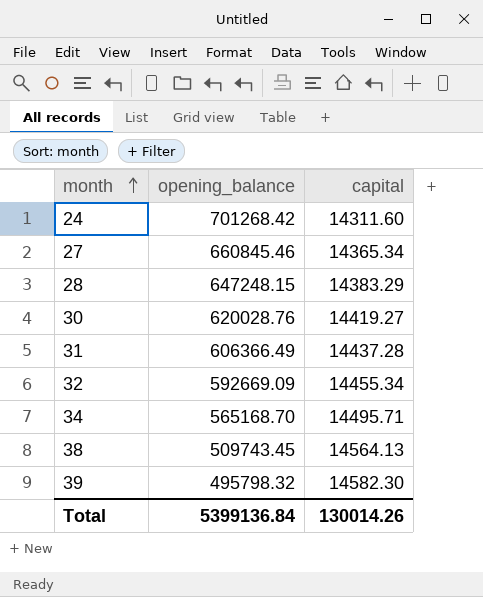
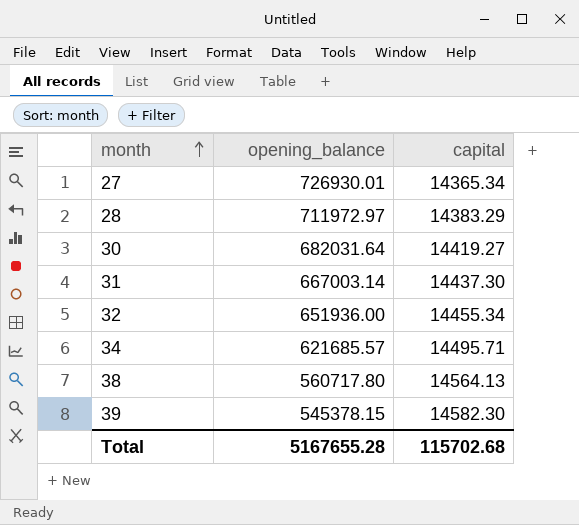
row 24: 701268.42 | 14311.60 -> none
27 | opening_balance: 660845.46 -> 726930.01
28 | opening_balance: 647248.15 -> 711972.97
30 | opening_balance: 620028.76 -> 682031.64
31 | opening_balance: 606366.49 -> 667003.14
31 | capital: 14437.28 -> 14437.30
32 | opening_balance: 592669.09 -> 651936.00
34 | opening_balance: 565168.70 -> 621685.57
38 | opening_balance: 509743.45 -> 560717.80
39 | opening_balance: 495798.32 -> 545378.15
Total | opening_balance: 5399136.84 -> 5167655.28
Total | capital: 130014.26 -> 115702.68

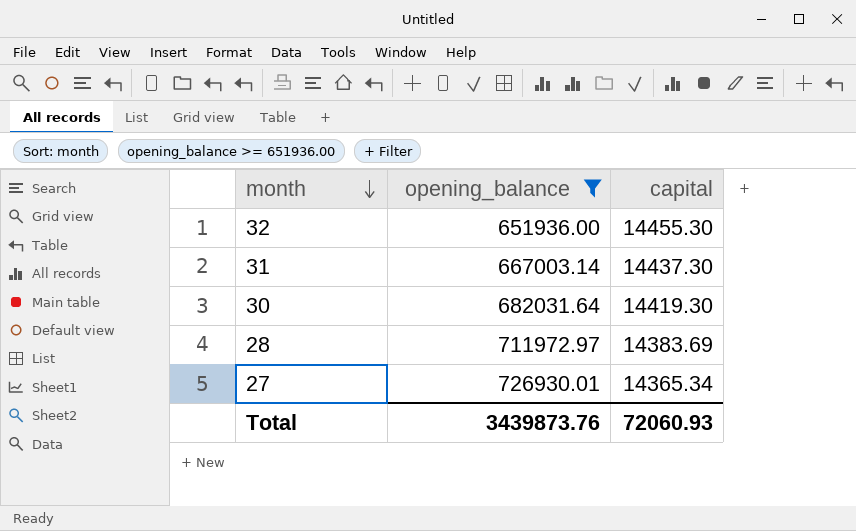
filter: none -> opening_balance >= 651936.00
row order: month ascending -> month descending
32 | capital: 14455.34 -> 14455.30
30 | capital: 14419.27 -> 14419.30
28 | capital: 14383.29 -> 14383.69
Total | opening_balance: 5167655.28 -> 3439873.76
Total | capital: 115702.68 -> 72060.93

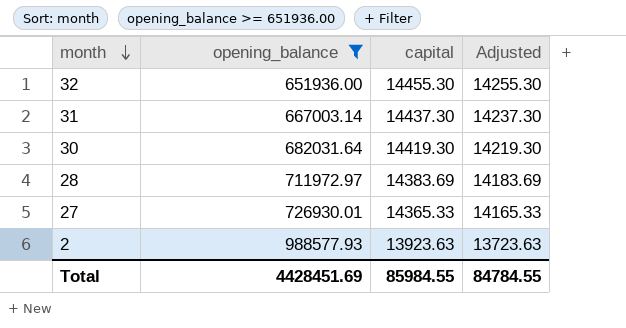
column Adjusted | formula: none -> [capital] - 200
27 | capital: 14365.34 -> 14365.33
row 2: none -> 988577.93 | 13923.63 | 13723.63
Total | opening_balance: 3439873.76 -> 4428451.69
Total | capital: 72060.93 -> 85984.55

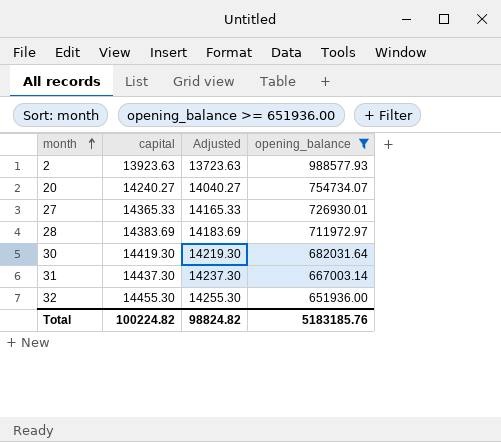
row order: month descending -> month ascending
column opening_balance | position: 2 -> 4
row 20: none -> 14240.27 | 14040.27 | 754734.07
Total | capital: 85984.55 -> 100224.82
Total | Adjusted: 84784.55 -> 98824.82
Total | opening_balance: 4428451.69 -> 5183185.76

